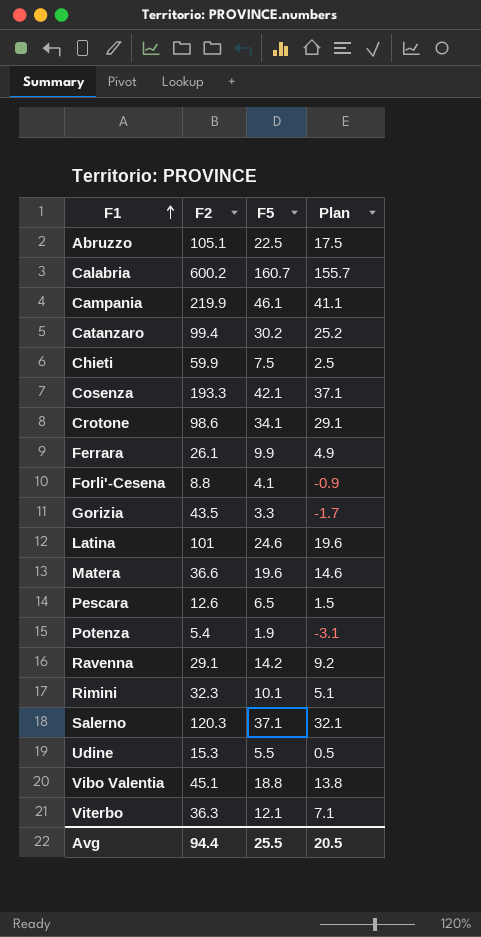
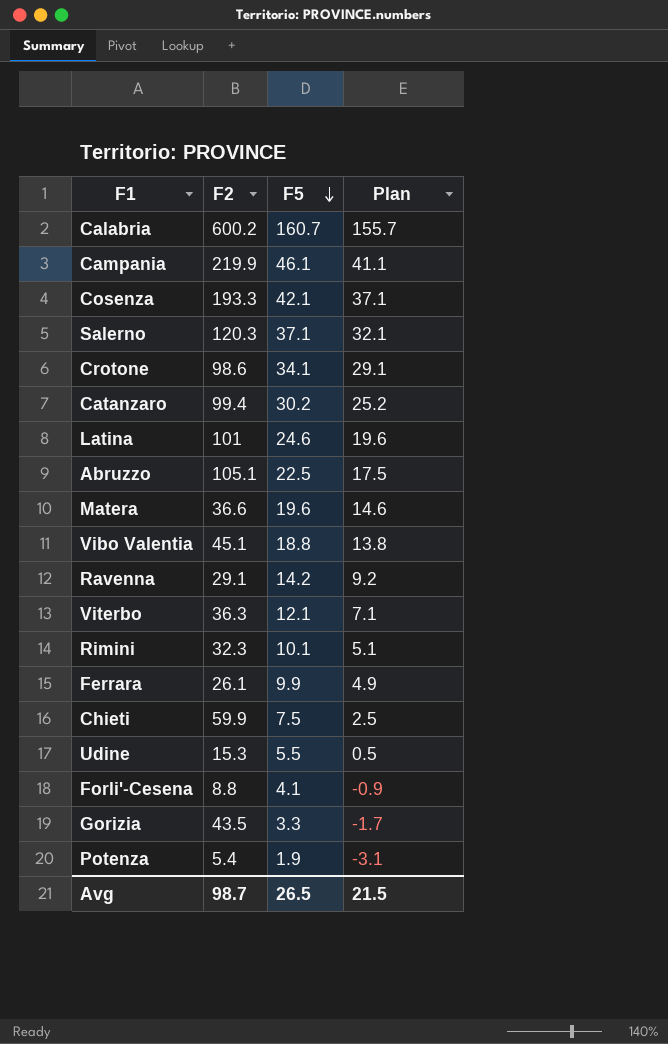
row order: F1 ascending -> F5 descending
row Pescara: 12.6 | 6.5 | 1.5 -> none
Avg | F2: 94.4 -> 98.7
Avg | F5: 25.5 -> 26.5
Avg | Plan: 20.5 -> 21.5

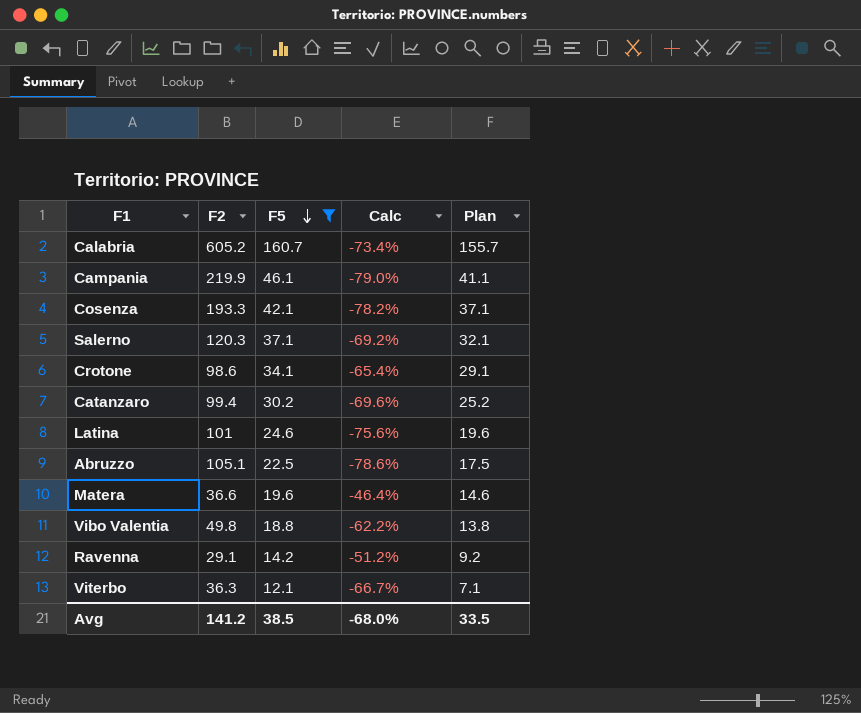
filter: none -> F5 >= 12.1
column Calc | formula: none -> ([F5] - [F2]) / [F2]
Calabria | F2: 600.2 -> 605.2
Vibo Valentia | F2: 45.1 -> 49.8
Avg | F2: 98.7 -> 141.2
Avg | F5: 26.5 -> 38.5
Avg | Plan: 21.5 -> 33.5

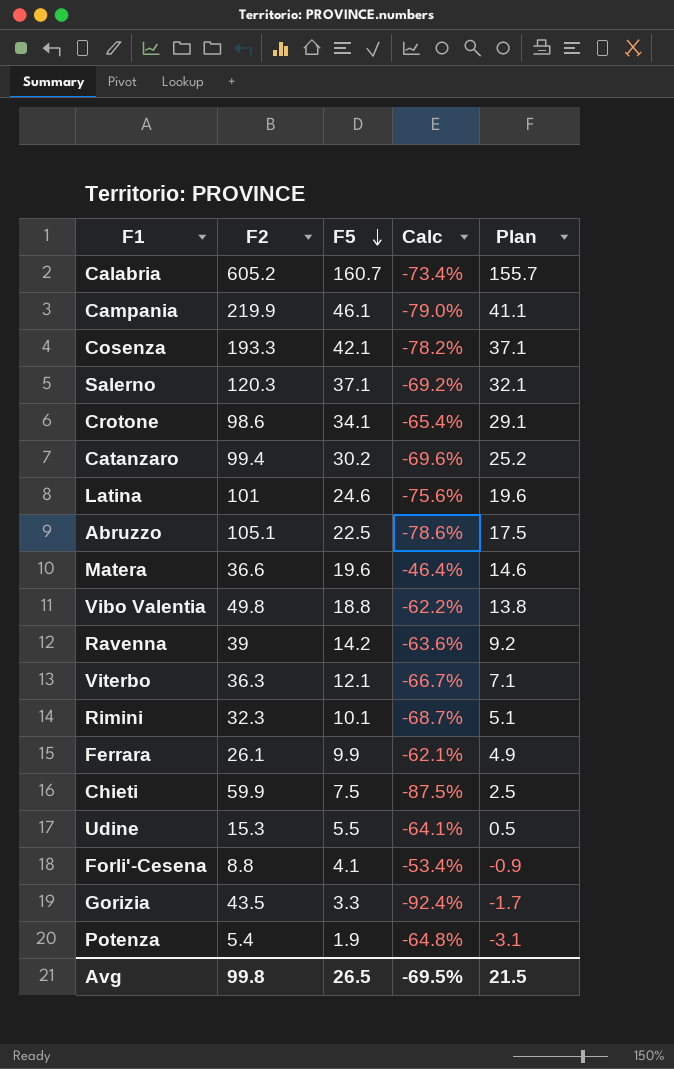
filter: F5 >= 12.1 -> none
Ravenna | F2: 29.1 -> 39
Ravenna | Calc: -51.2% -> -63.6%
Avg | F2: 141.2 -> 99.8
Avg | F5: 38.5 -> 26.5
Avg | Calc: -68.0% -> -69.5%
Avg | Plan: 33.5 -> 21.5

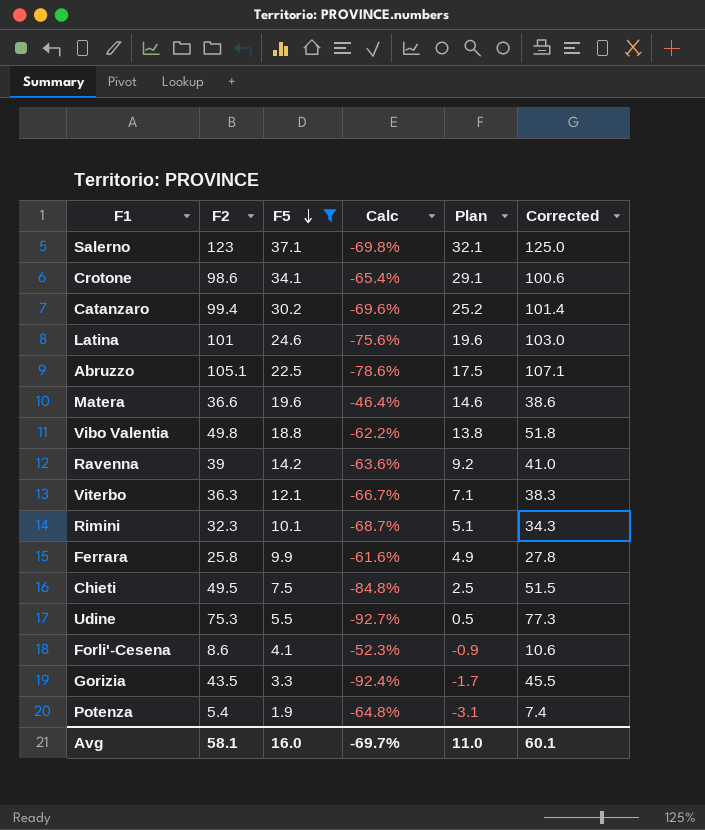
filter: none -> F5 <= 37.1
column Corrected | formula: none -> [F2] + 2
Salerno | F2: 120.3 -> 123
Salerno | Calc: -69.2% -> -69.8%
Ferrara | F2: 26.1 -> 25.8
Ferrara | Calc: -62.1% -> -61.6%
Chieti | F2: 59.9 -> 49.5
Chieti | Calc: -87.5% -> -84.8%
Udine | F2: 15.3 -> 75.3
Udine | Calc: -64.1% -> -92.7%
Forli'-Cesena | F2: 8.8 -> 8.6
Forli'-Cesena | Calc: -53.4% -> -52.3%
Avg | F2: 99.8 -> 58.1
Avg | F5: 26.5 -> 16.0
Avg | Calc: -69.5% -> -69.7%
Avg | Plan: 21.5 -> 11.0

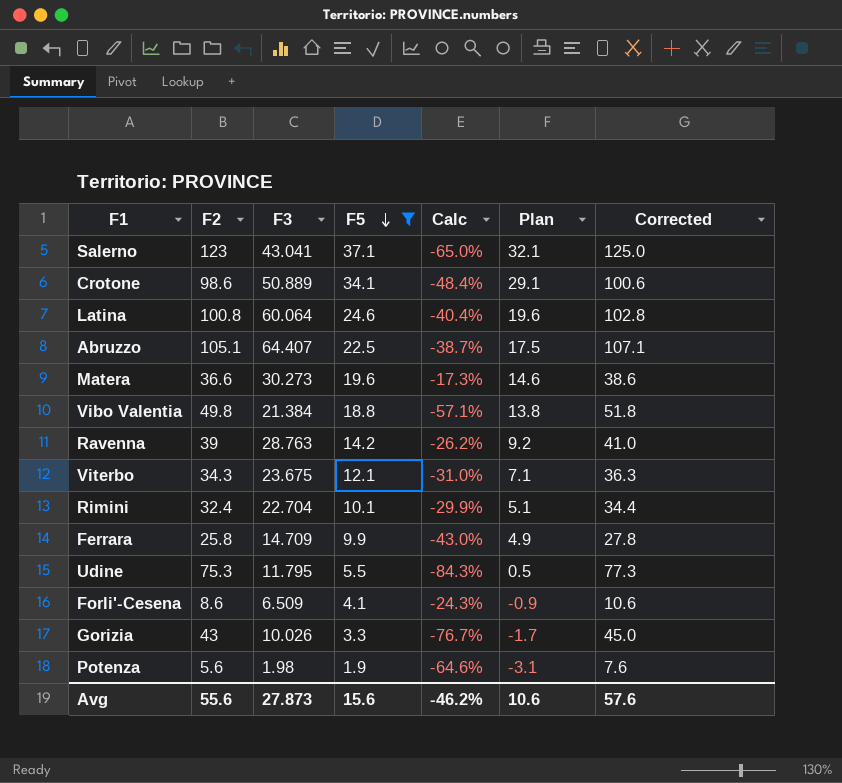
column F3 | position: none -> 3
column Calc | formula: ([F5] - [F2]) / [F2] -> ([F3] - [F2]) / [F2]
row Catanzaro: 99.4 | 30.2 | -69.6% | 25.2 | 101.4 -> none
row Chieti: 49.5 | 7.5 | -84.8% | 2.5 | 51.5 -> none
Latina | F2: 101 -> 100.8
Latina | Corrected: 103.0 -> 102.8
Viterbo | F2: 36.3 -> 34.3
Viterbo | Corrected: 38.3 -> 36.3
Rimini | F2: 32.3 -> 32.4
Rimini | Corrected: 34.3 -> 34.4
Gorizia | F2: 43.5 -> 43
Gorizia | Corrected: 45.5 -> 45.0
Potenza | F2: 5.4 -> 5.6
Potenza | Corrected: 7.4 -> 7.6
Avg | F2: 58.1 -> 55.6
Avg | F5: 16.0 -> 15.6
Avg | Calc: -69.7% -> -46.2%
Avg | Plan: 11.0 -> 10.6
Avg | Corrected: 60.1 -> 57.6

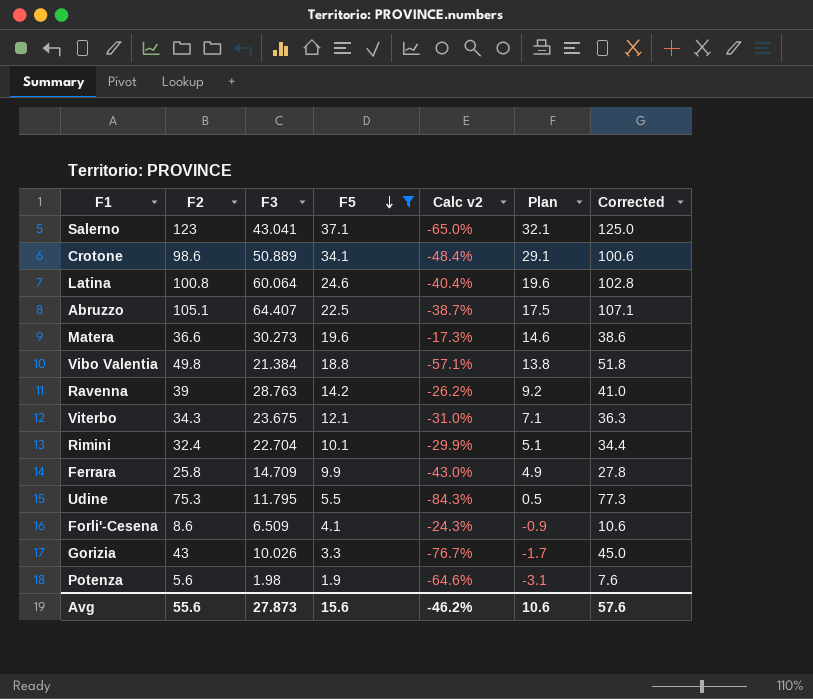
column name: Calc -> Calc v2

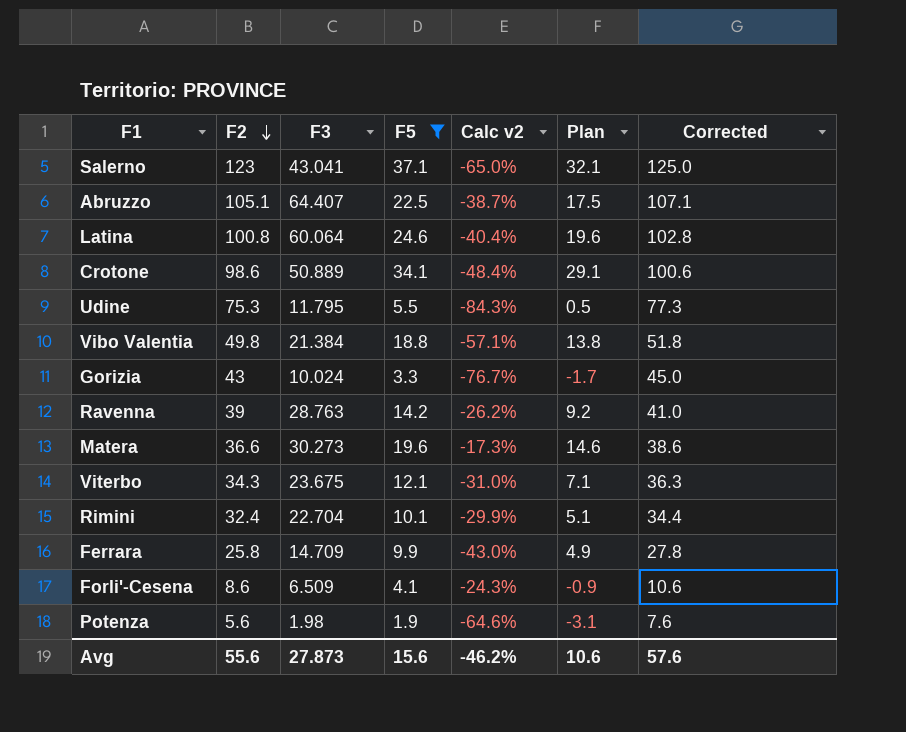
row order: F5 descending -> F2 descending
Gorizia | F3: 10.026 -> 10.024

